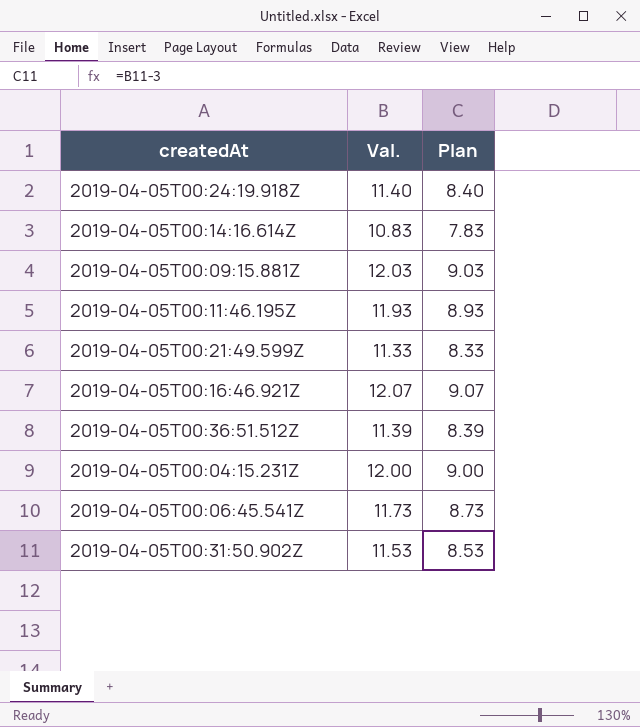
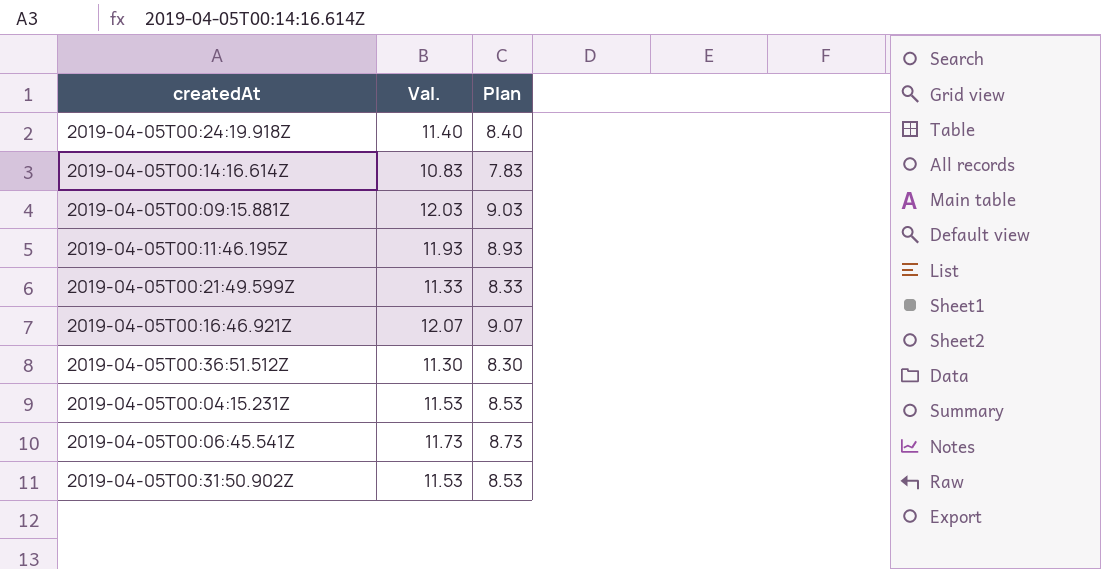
2019-04-05T00:36:51.512Z | Val.: 11.39 -> 11.30
2019-04-05T00:36:51.512Z | Plan: 8.39 -> 8.30
2019-04-05T00:04:15.231Z | Val.: 12.00 -> 11.53
2019-04-05T00:04:15.231Z | Plan: 9.00 -> 8.53

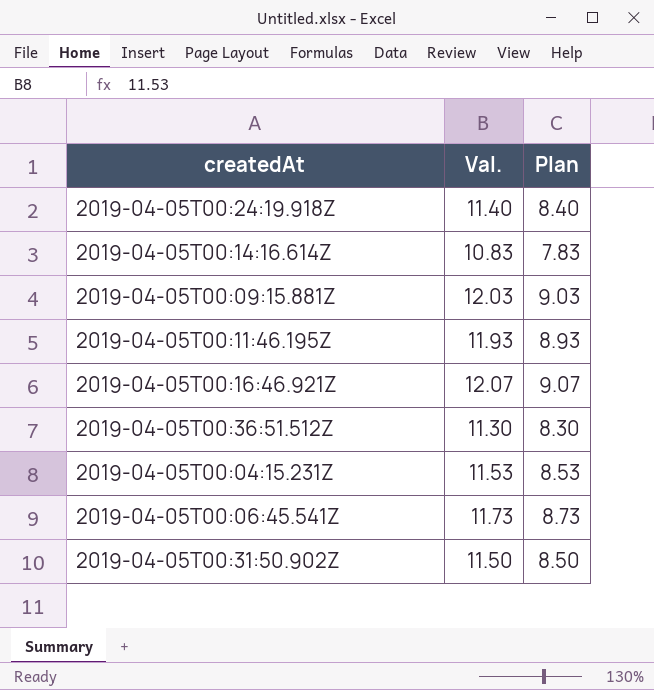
row 2019-04-05T00:21:49.599Z: 11.33 | 8.33 -> none
2019-04-05T00:31:50.902Z | Val.: 11.53 -> 11.50
2019-04-05T00:31:50.902Z | Plan: 8.53 -> 8.50

